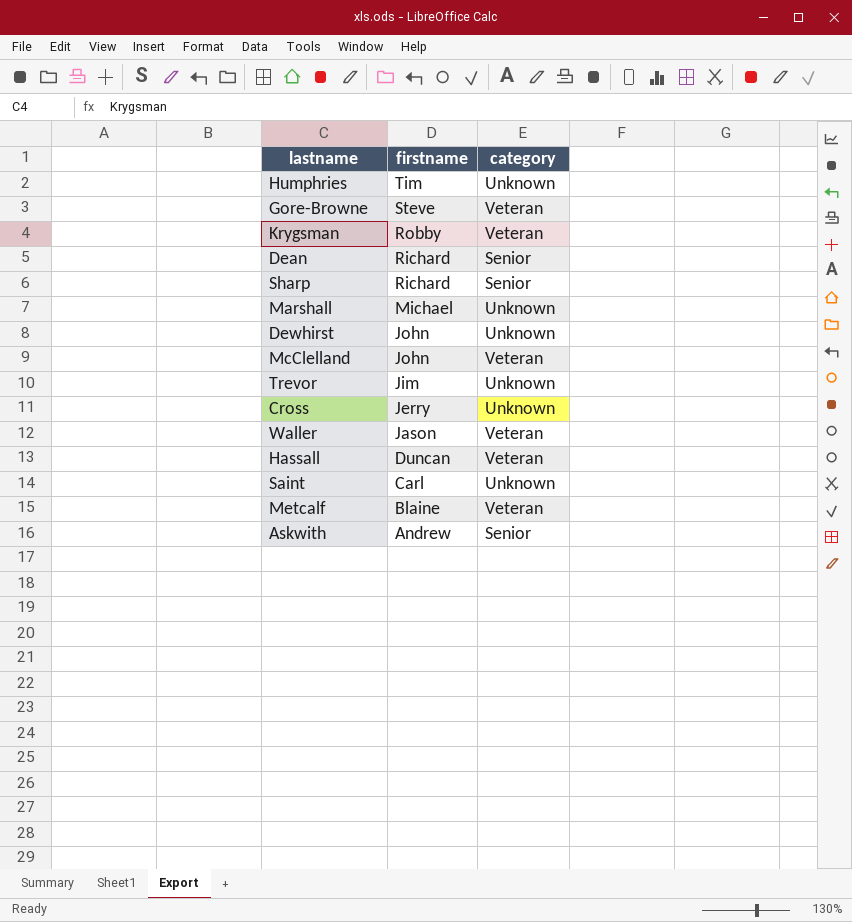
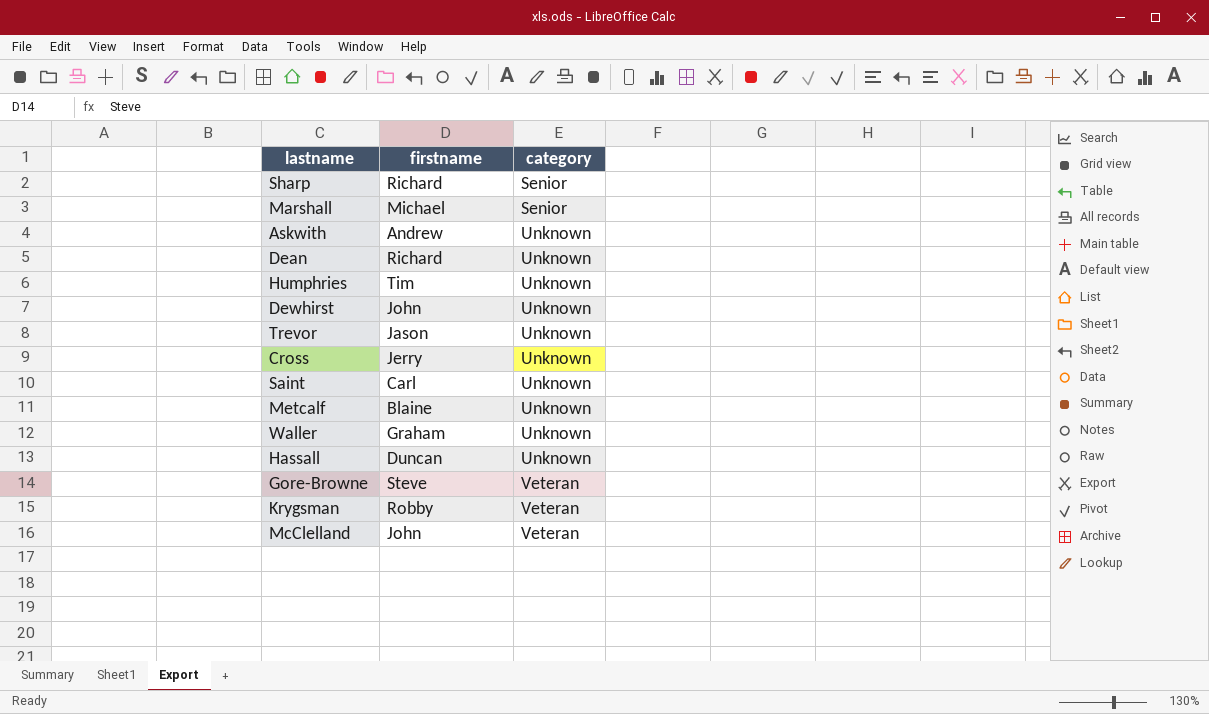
row order: firstname descending -> category ascending
Marshall | category: Unknown -> Senior
Askwith | category: Senior -> Unknown
Dean | category: Senior -> Unknown
Trevor | firstname: Jim -> Jason
Metcalf | category: Veteran -> Unknown
Waller | firstname: Jason -> Graham
Waller | category: Veteran -> Unknown
Hassall | category: Veteran -> Unknown

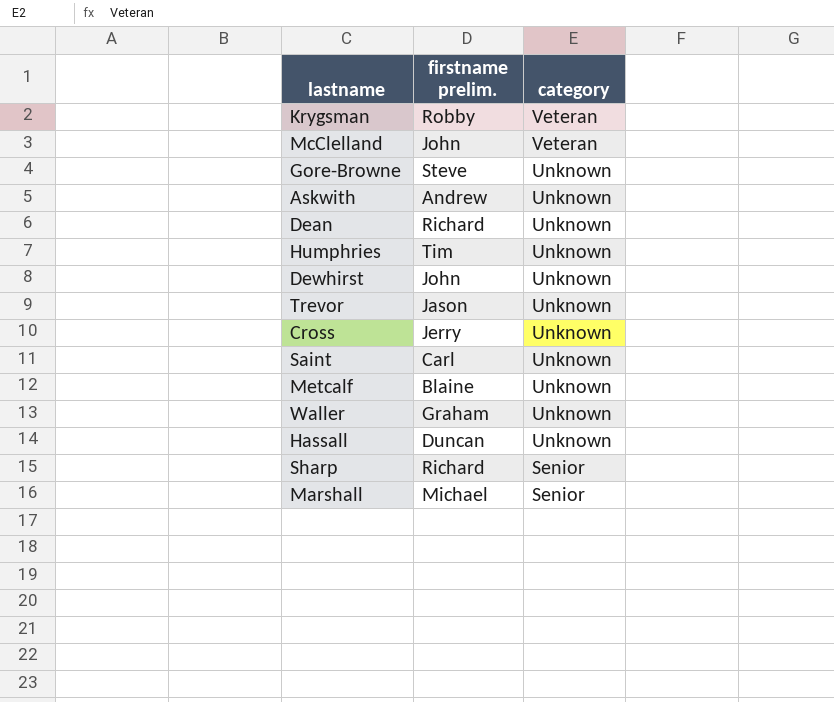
row order: category ascending -> category descending
column name: firstname -> firstname prelim.
Gore-Browne | category: Veteran -> Unknown

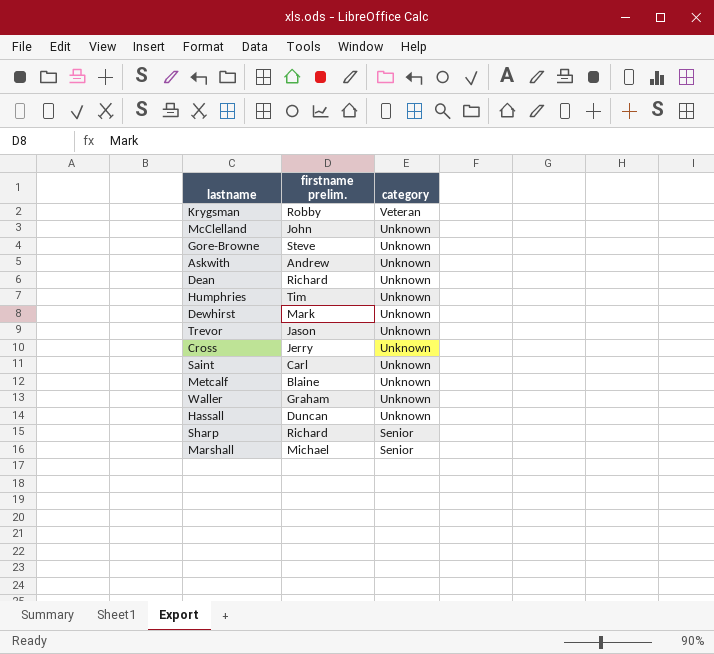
McClelland | category: Veteran -> Unknown
Dewhirst | firstname prelim.: John -> Mark

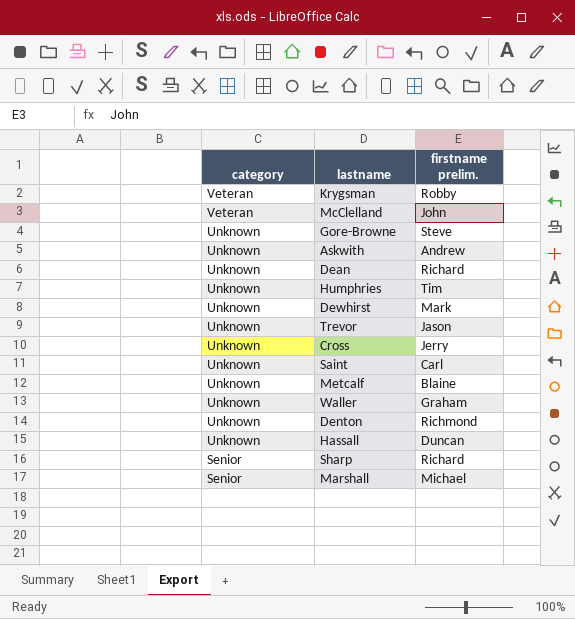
column category | position: 3 -> 1
McClelland | category: Unknown -> Veteran
row Denton: none -> Unknown | Richmond

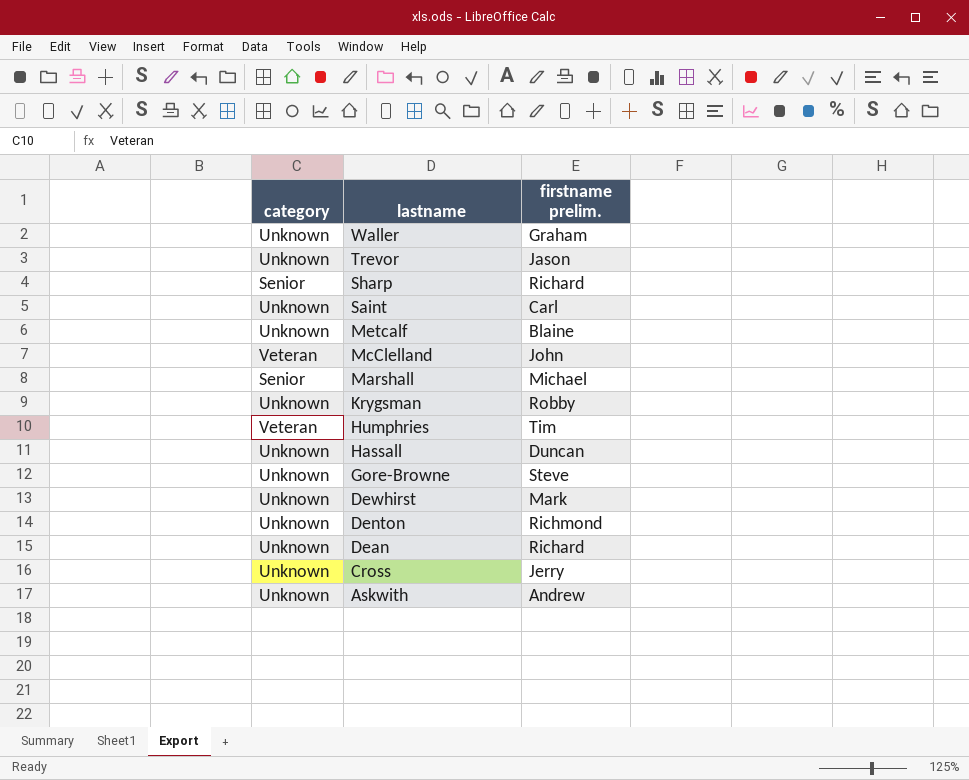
row order: category descending -> lastname descending
Krygsman | category: Veteran -> Unknown
Humphries | category: Unknown -> Veteran

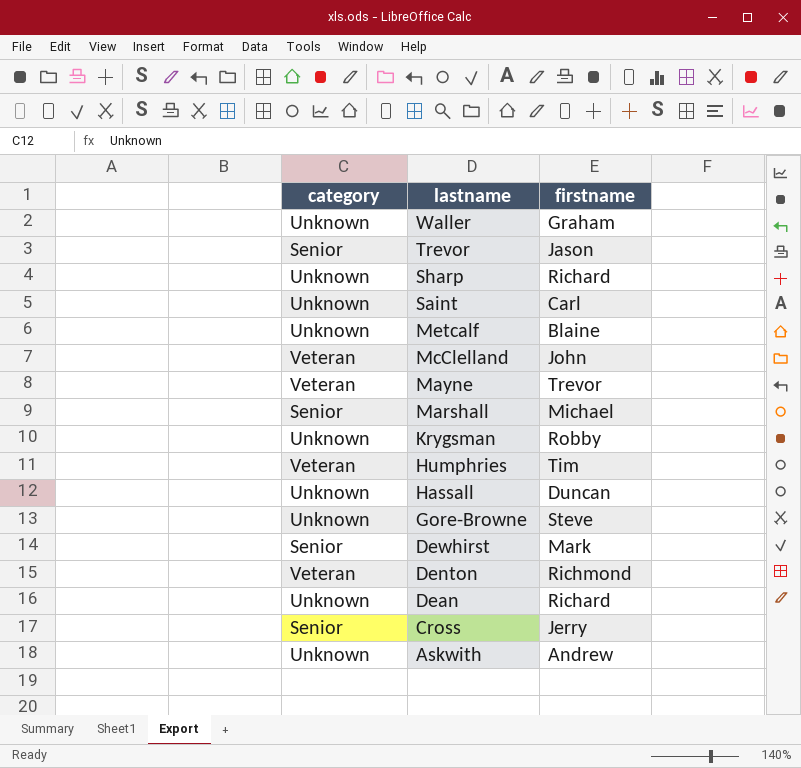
column name: firstname prelim. -> firstname
Trevor | category: Unknown -> Senior
Sharp | category: Senior -> Unknown
row Mayne: none -> Veteran | Trevor
Dewhirst | category: Unknown -> Senior
Denton | category: Unknown -> Veteran
Cross | category: Unknown -> Senior

